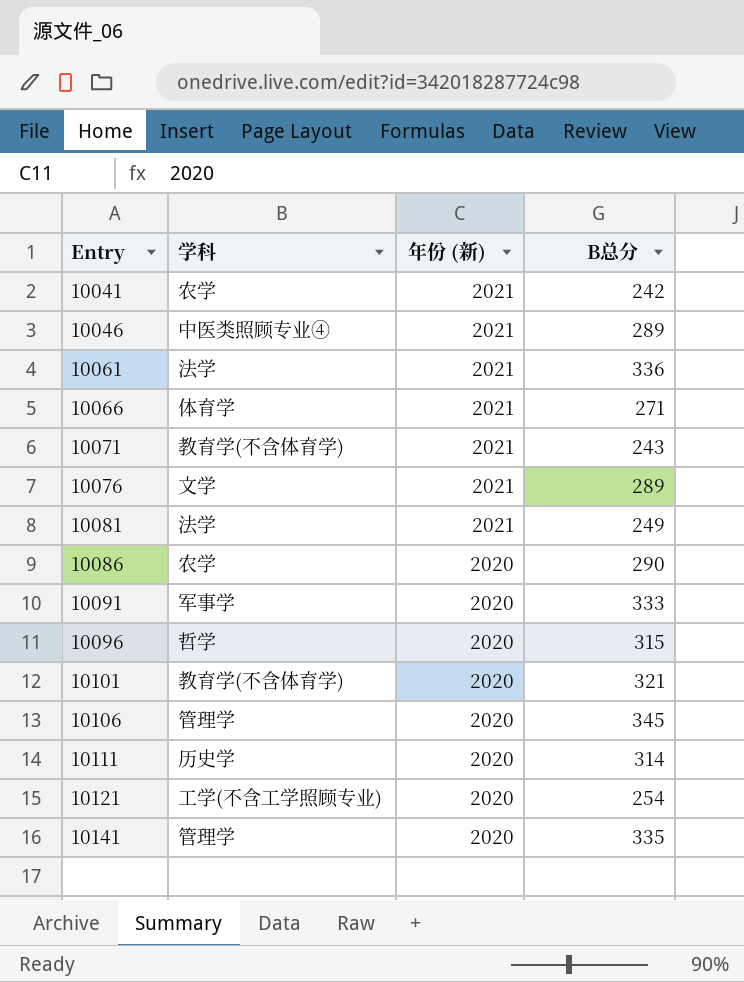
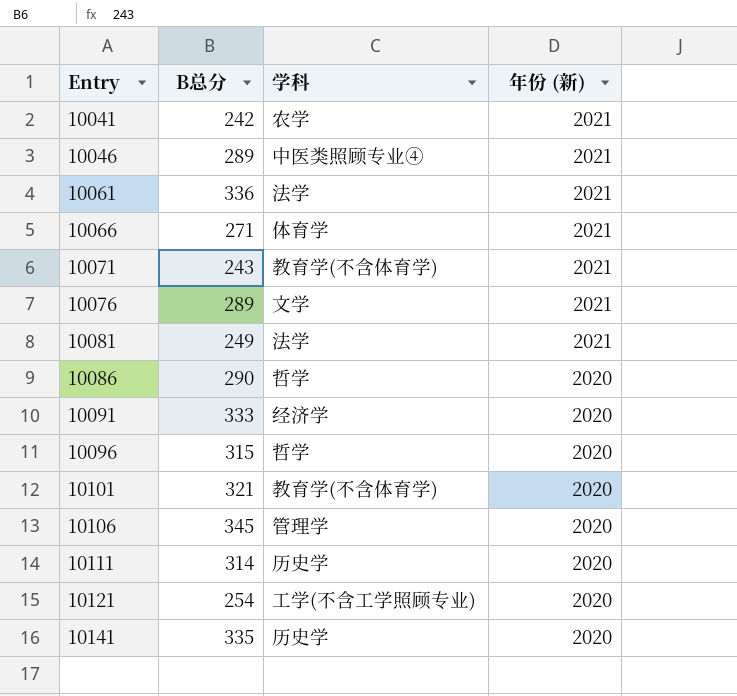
column B总分 | position: 4 -> 2
10086 | 学科: 农学 -> 哲学
10091 | 学科: 军事学 -> 经济学
10141 | 学科: 管理学 -> 历史学

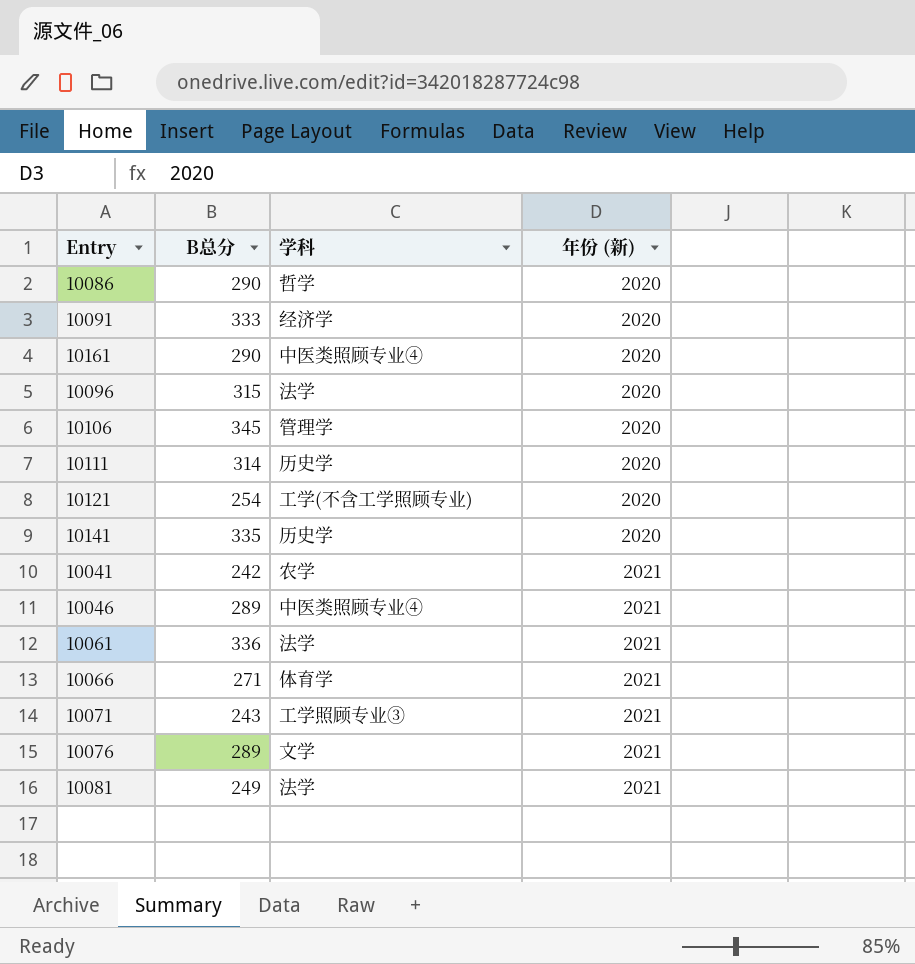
row order: Entry ascending -> 年份 (新) ascending
row 10101: 321 | 教育学(不含体育学) | 2020 -> none
row 10161: none -> 290 | 中医类照顾专业④ | 2020
10096 | 学科: 哲学 -> 法学
10071 | 学科: 教育学(不含体育学) -> 工学照顾专业③

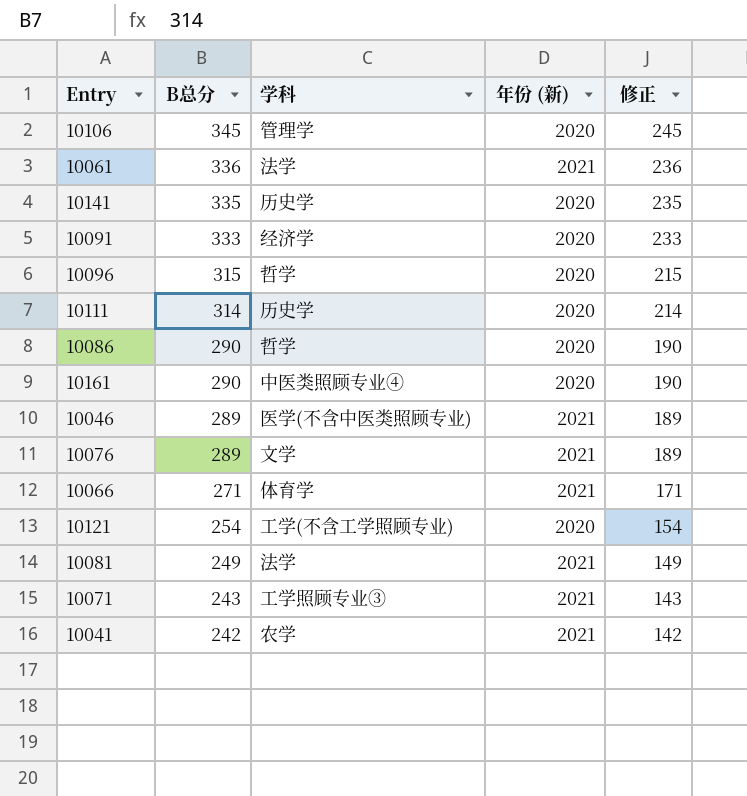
row order: 年份 (新) ascending -> B总分 descending
column 修正 | formula: none -> [B总分] - 100
10096 | 学科: 法学 -> 哲学
10046 | 学科: 中医类照顾专业④ -> 医学(不含中医类照顾专业)

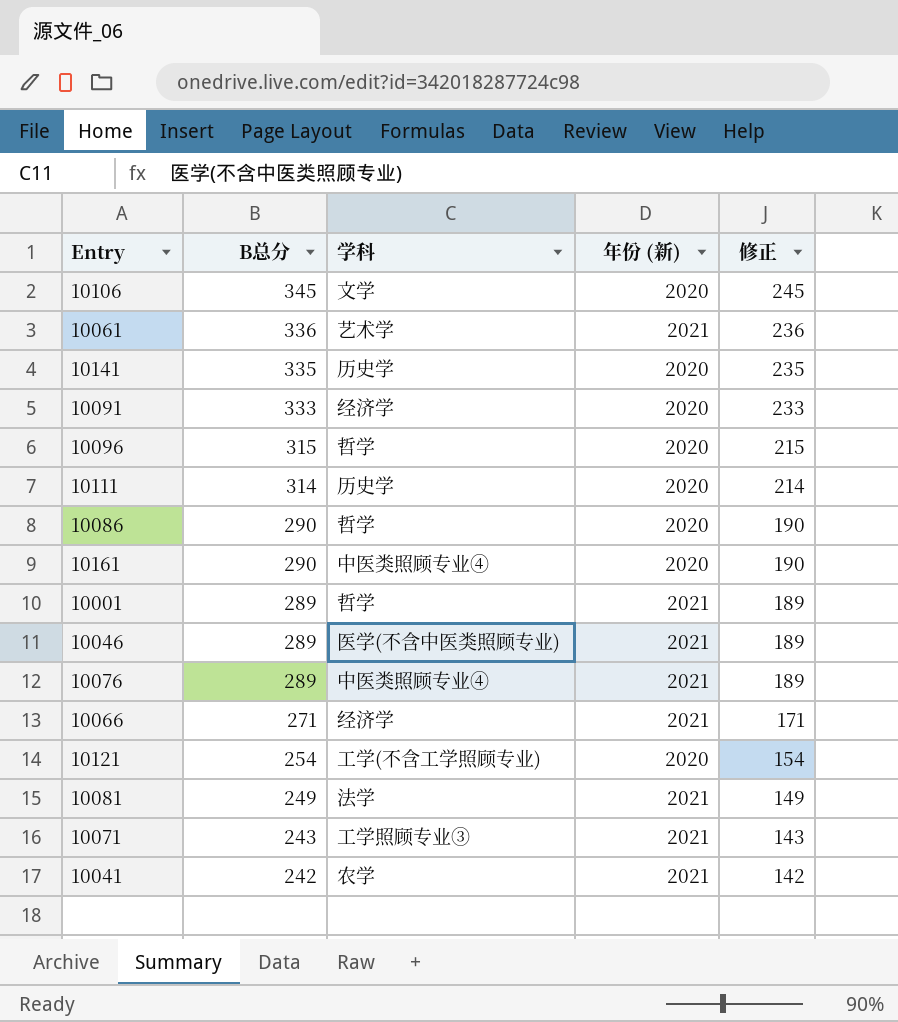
10106 | 学科: 管理学 -> 文学
10061 | 学科: 法学 -> 艺术学
row 10001: none -> 289 | 哲学 | 2021 | 189
10076 | 学科: 文学 -> 中医类照顾专业④
10066 | 学科: 体育学 -> 经济学

